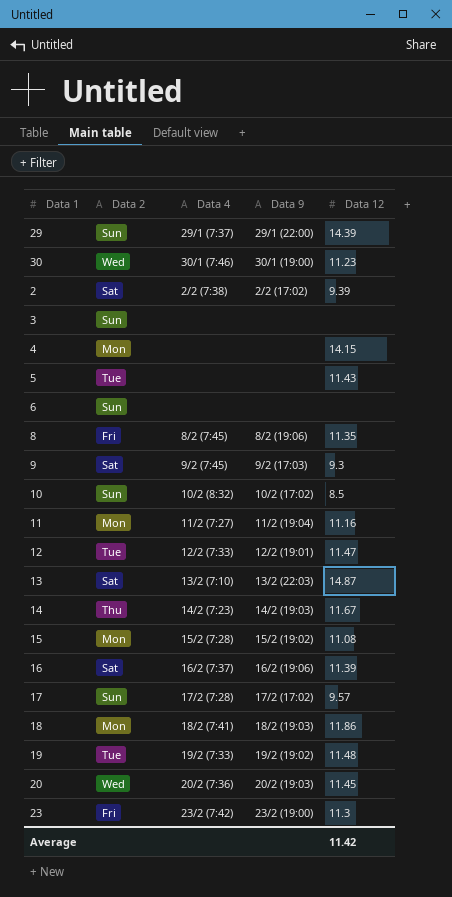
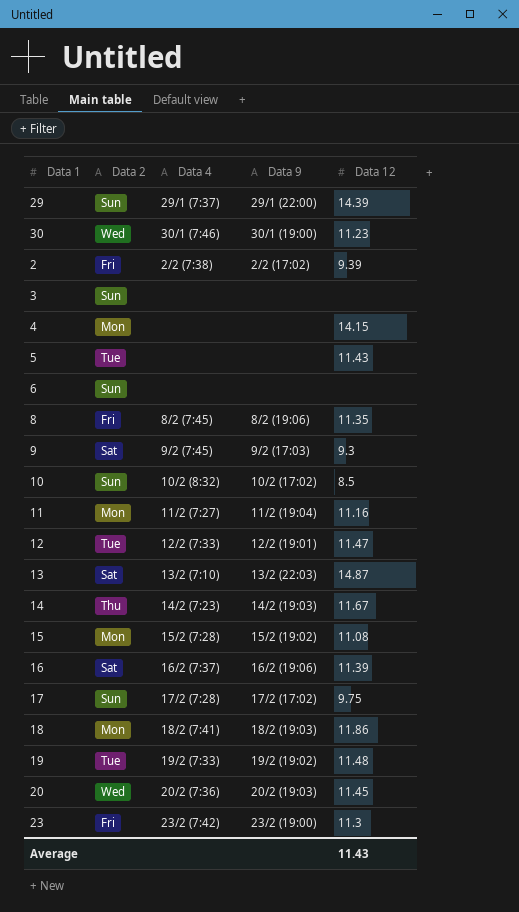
2 | Data 2: Sat -> Fri
17 | Data 12: 9.57 -> 9.75
Average | Data 12: 11.42 -> 11.43

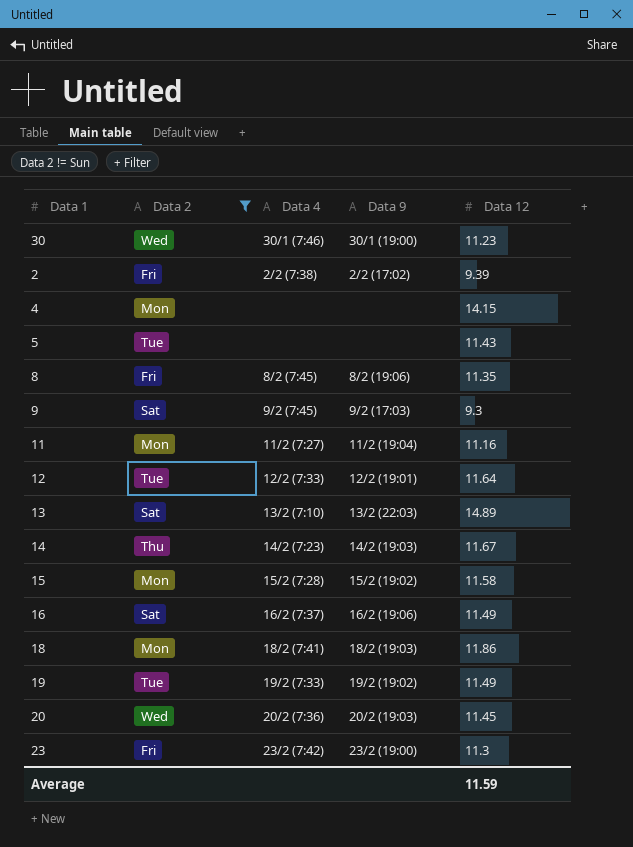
filter: none -> Data 2 != Sun
12 | Data 12: 11.47 -> 11.64
13 | Data 12: 14.87 -> 14.89
15 | Data 12: 11.08 -> 11.58
16 | Data 12: 11.39 -> 11.49
19 | Data 12: 11.48 -> 11.49
Average | Data 12: 11.43 -> 11.59

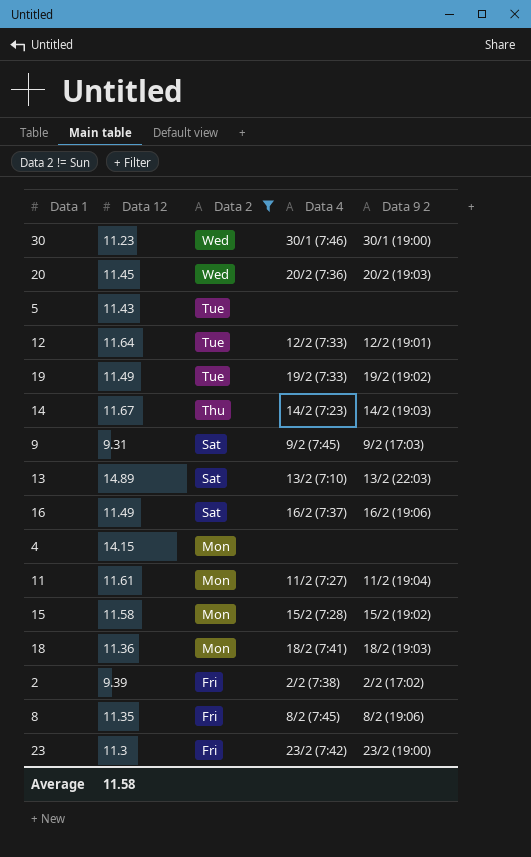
row order: none -> Data 2 descending
column Data 12 | position: 5 -> 2
column name: Data 9 -> Data 9 2
9 | Data 12: 9.3 -> 9.31
11 | Data 12: 11.16 -> 11.61
18 | Data 12: 11.86 -> 11.36
Average | Data 12: 11.59 -> 11.58

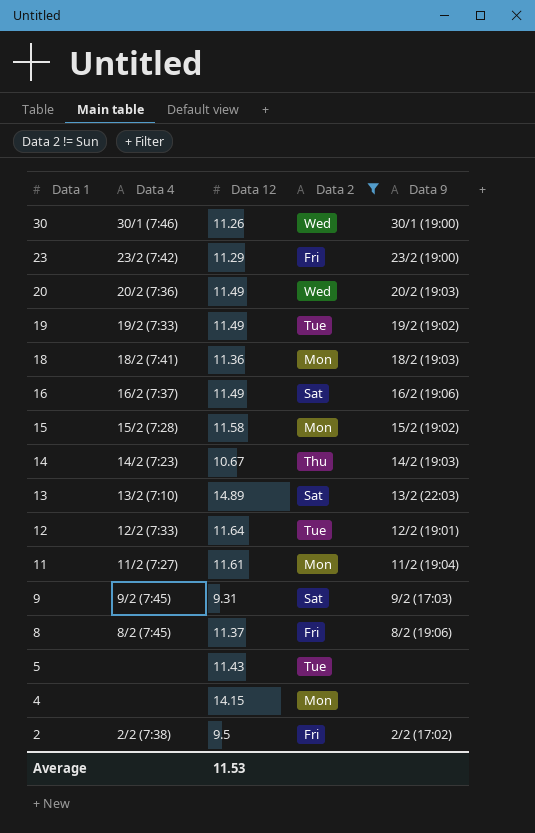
row order: Data 2 descending -> Data 1 descending
column Data 4 | position: 4 -> 2
column name: Data 9 2 -> Data 9
30 | Data 12: 11.23 -> 11.26
23 | Data 12: 11.3 -> 11.29
20 | Data 12: 11.45 -> 11.49
14 | Data 12: 11.67 -> 10.67
8 | Data 12: 11.35 -> 11.37
2 | Data 12: 9.39 -> 9.5
Average | Data 12: 11.58 -> 11.53

